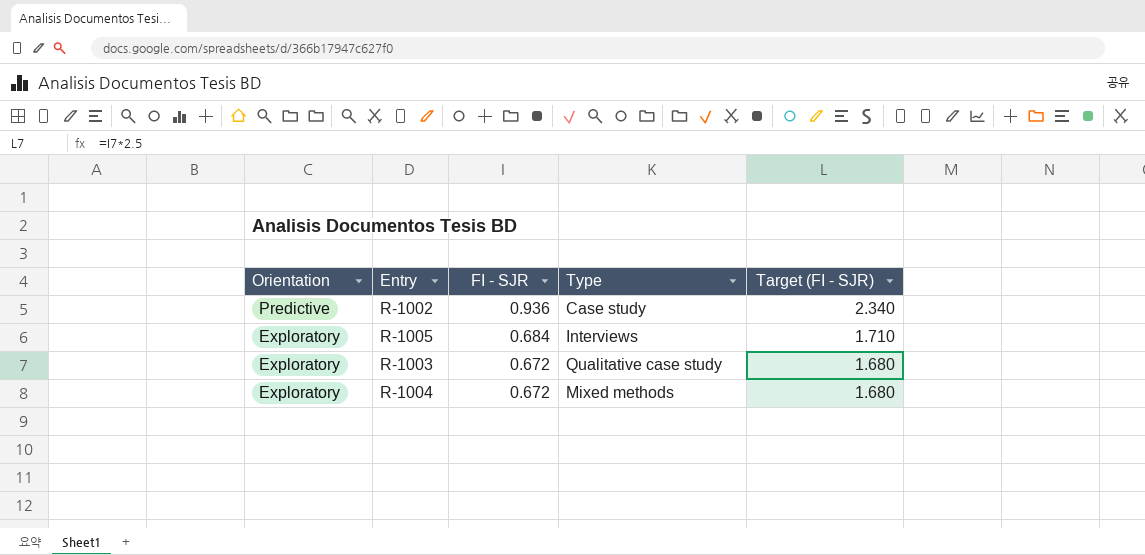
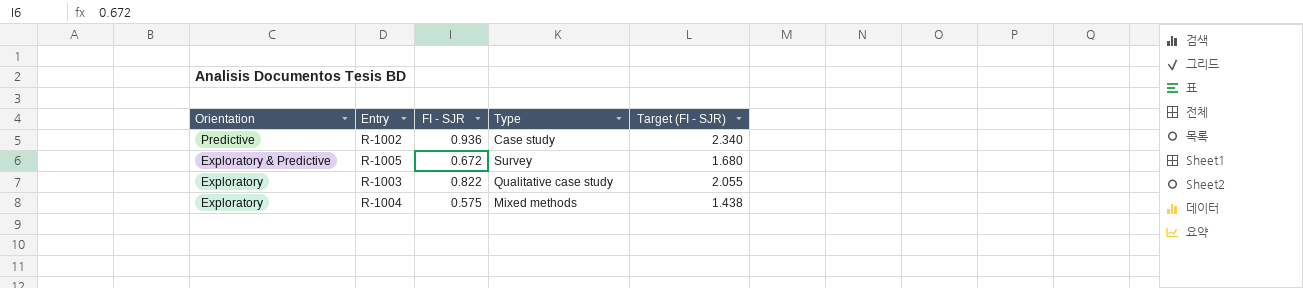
R-1005 | Orientation: Exploratory -> Exploratory & Predictive
R-1005 | FI - SJR: 0.684 -> 0.672
R-1005 | Type: Interviews -> Survey
R-1005 | Target (FI - SJR): 1.710 -> 1.680
R-1003 | FI - SJR: 0.672 -> 0.822
R-1003 | Target (FI - SJR): 1.680 -> 2.055
R-1004 | FI - SJR: 0.672 -> 0.575
R-1004 | Target (FI - SJR): 1.680 -> 1.438

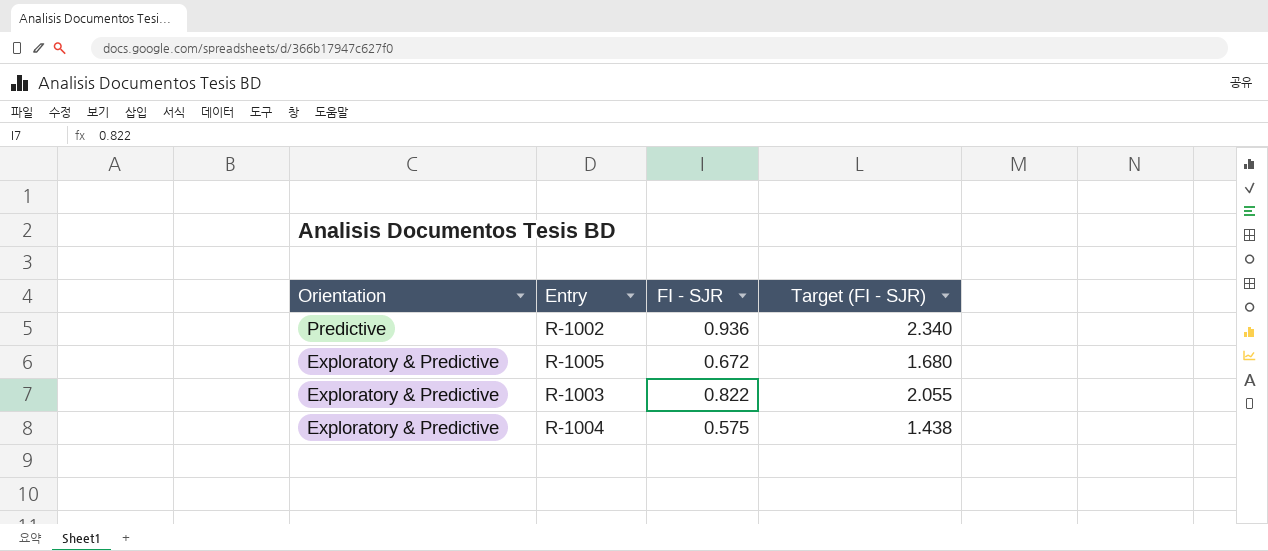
column Type | position: 4 -> none
R-1003 | Orientation: Exploratory -> Exploratory & Predictive
R-1004 | Orientation: Exploratory -> Exploratory & Predictive

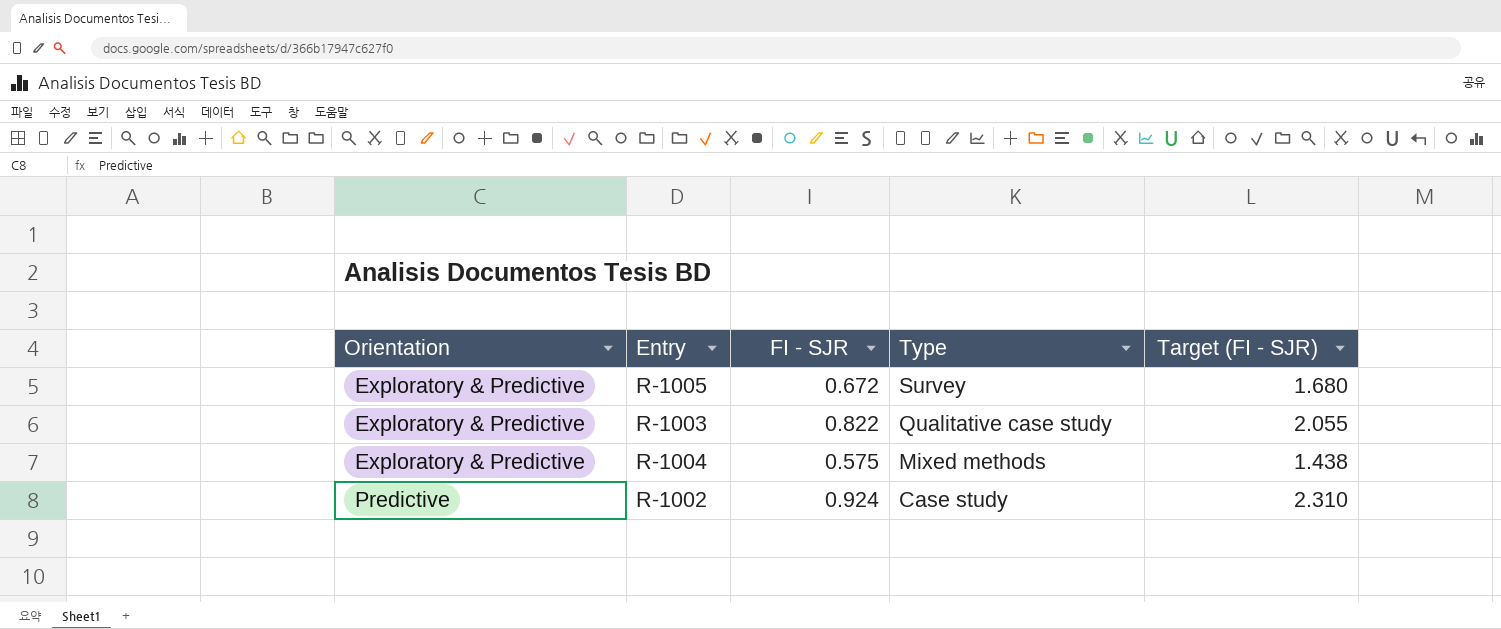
row order: Orientation descending -> Orientation ascending
column Type | position: none -> 4
R-1002 | FI - SJR: 0.936 -> 0.924
R-1002 | Target (FI - SJR): 2.340 -> 2.310

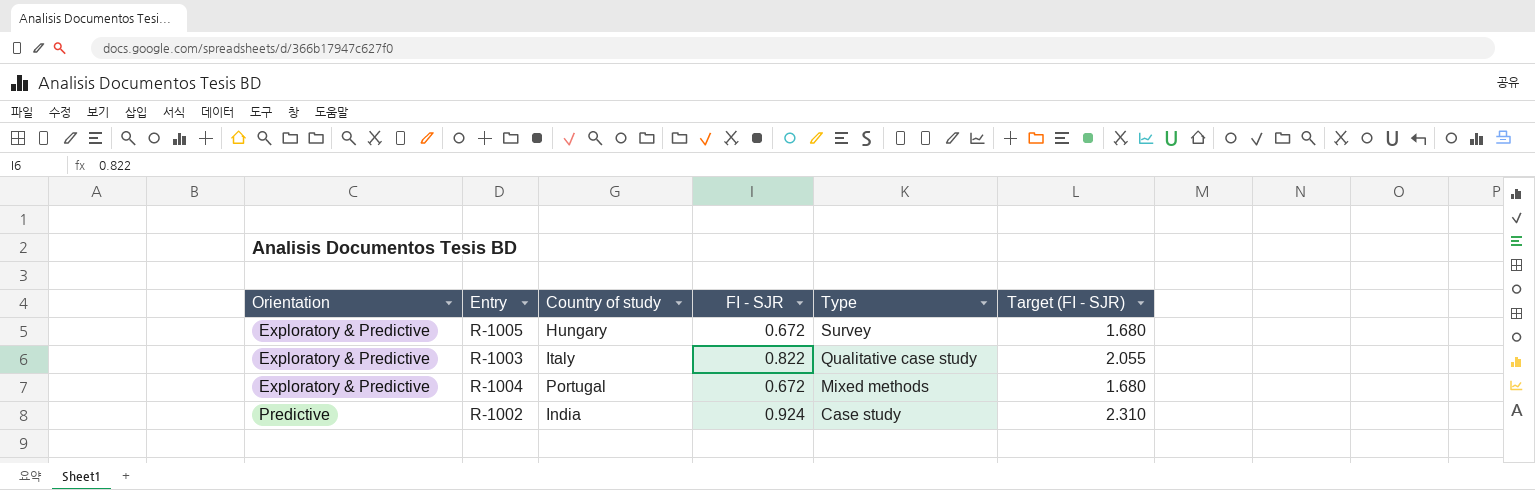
column Country of study | position: none -> 3
R-1004 | FI - SJR: 0.575 -> 0.672
R-1004 | Target (FI - SJR): 1.438 -> 1.680

